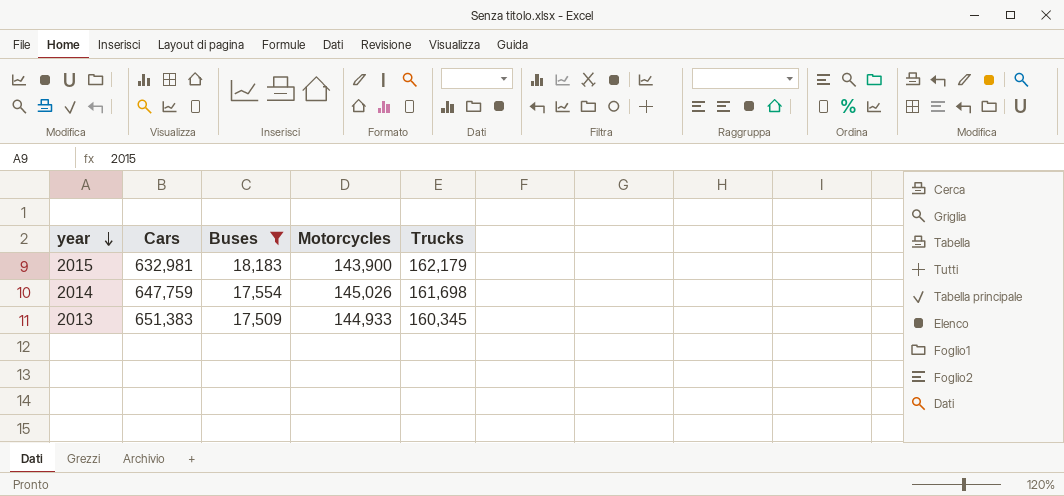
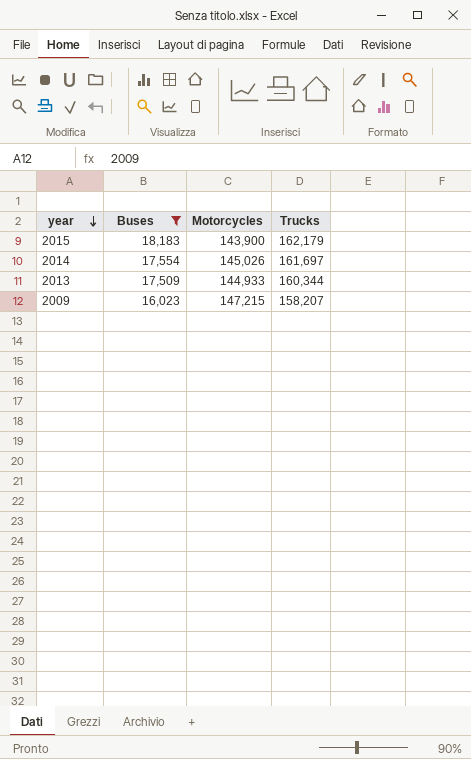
column Cars | position: 2 -> none
2014 | Trucks: 161,698 -> 161,697
2013 | Trucks: 160,345 -> 160,344
row 2009: none -> 16,023 | 147,215 | 158,207

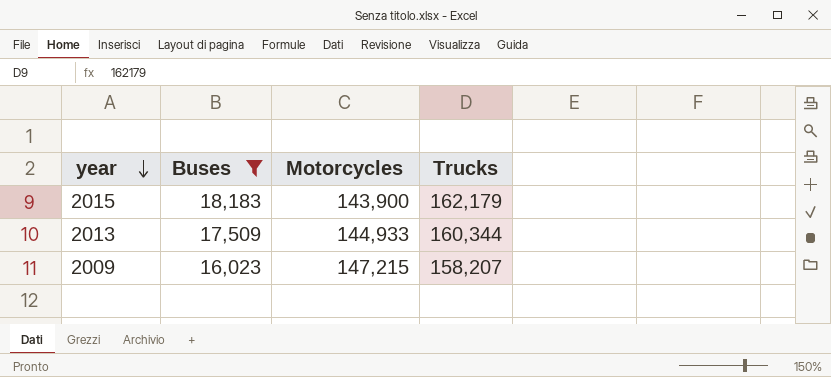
row 2014: 17,554 | 145,026 | 161,697 -> none

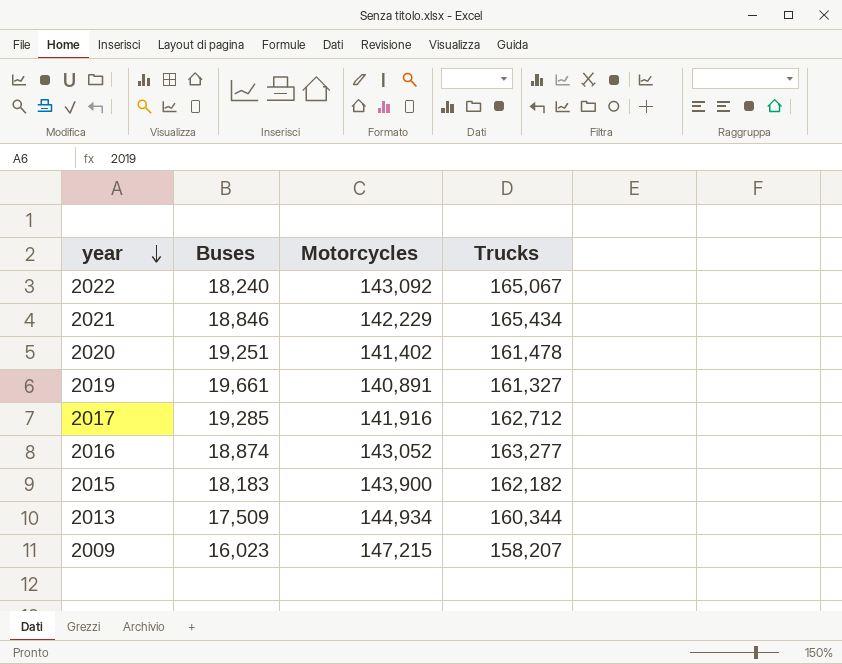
filter: Buses <= 18,183 -> none
2015 | Trucks: 162,179 -> 162,182
2013 | Motorcycles: 144,933 -> 144,934

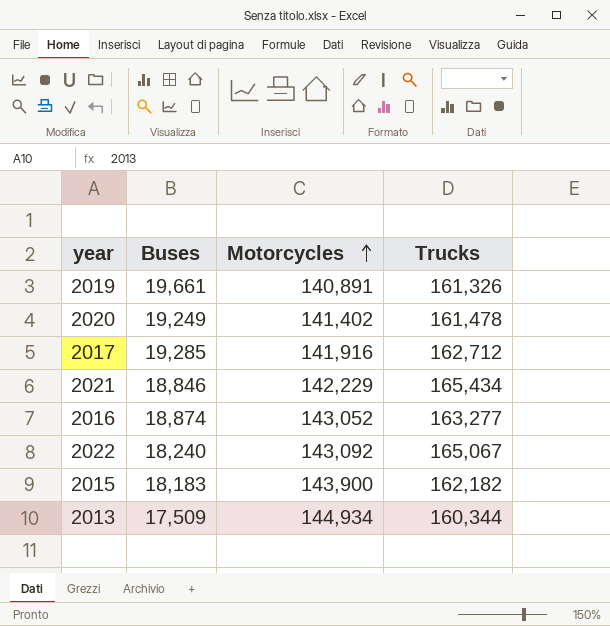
row order: year descending -> Motorcycles ascending
row 2009: 16,023 | 147,215 | 158,207 -> none
2019 | Trucks: 161,327 -> 161,326
2020 | Buses: 19,251 -> 19,249

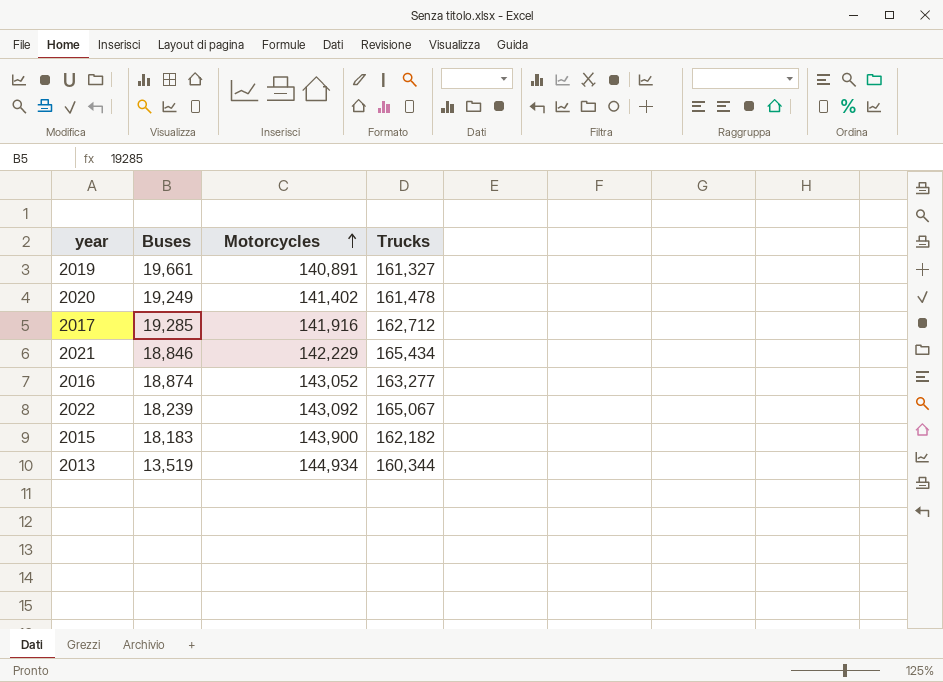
2019 | Trucks: 161,326 -> 161,327
2022 | Buses: 18,240 -> 18,239
2013 | Buses: 17,509 -> 13,519

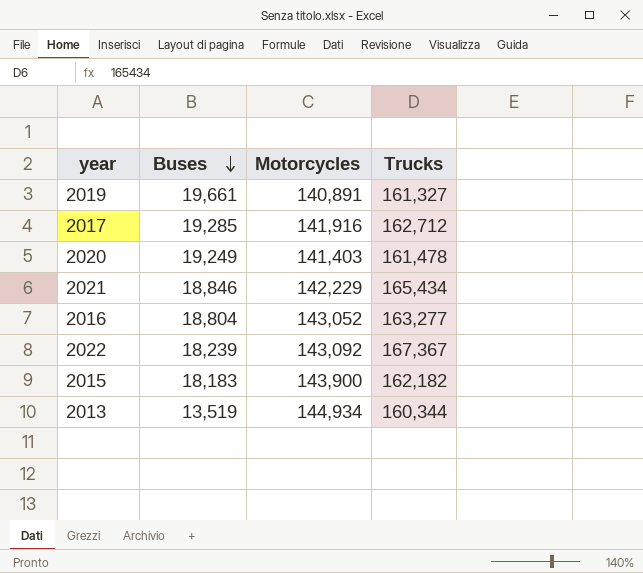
row order: Motorcycles ascending -> Buses descending
2020 | Motorcycles: 141,402 -> 141,403
2016 | Buses: 18,874 -> 18,804
2022 | Trucks: 165,067 -> 167,367

